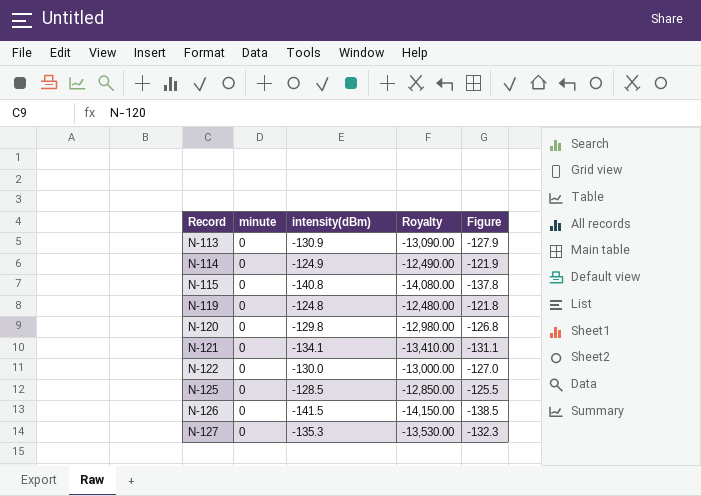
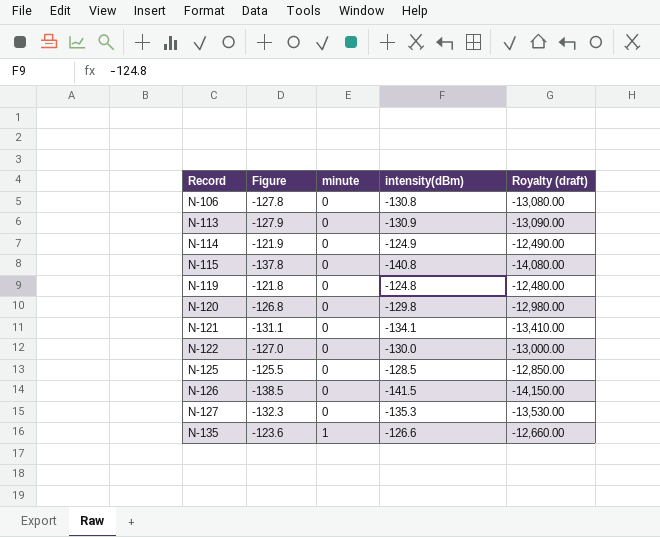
column Figure | position: 5 -> 2
column name: Royalty -> Royalty (draft)
row N-106: none -> -127.8 | 0 | -130.8 | -13,080.00
row N-135: none -> -123.6 | 1 | -126.6 | -12,660.00

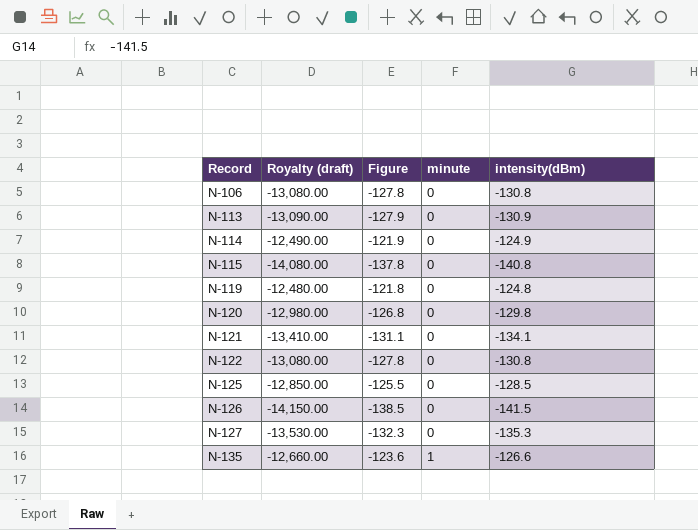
column Royalty (draft) | position: 5 -> 2
N-122 | Royalty (draft): -13,000.00 -> -13,080.00
N-122 | Figure: -127.0 -> -127.8
N-122 | intensity(dBm): -130.0 -> -130.8

